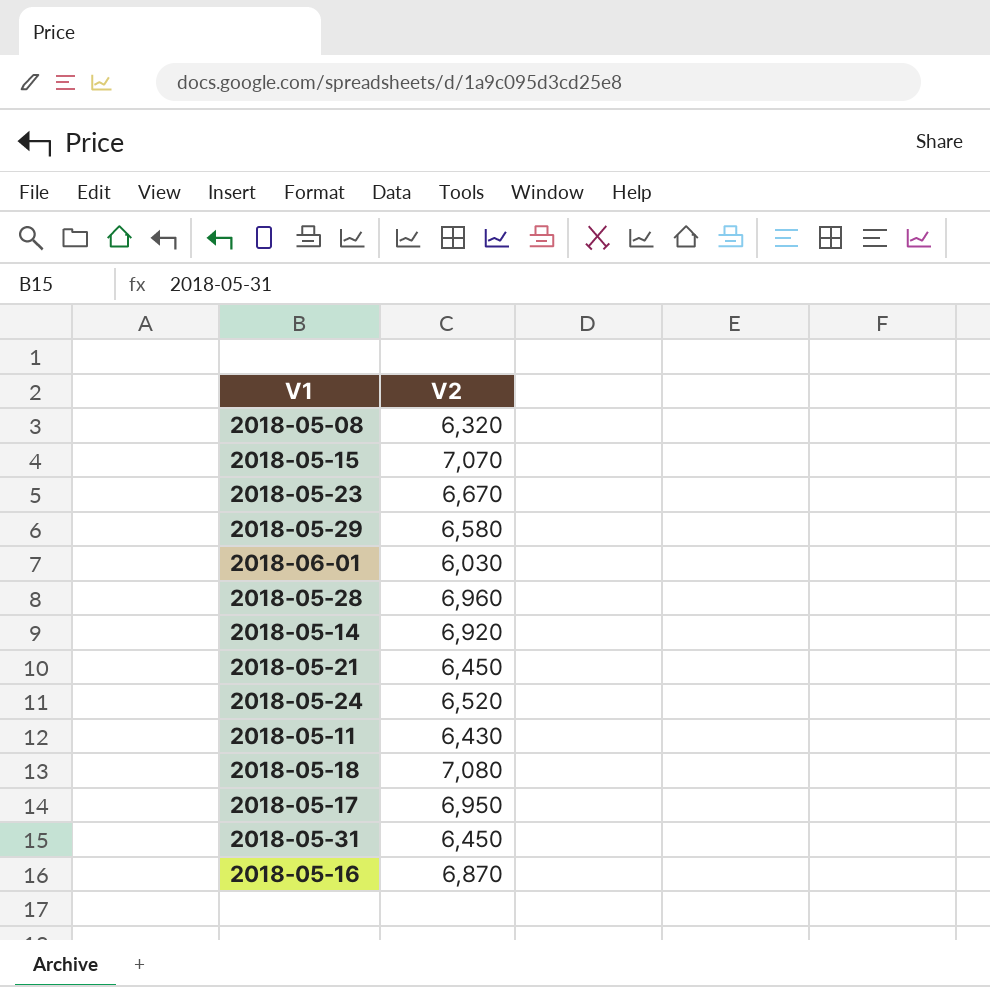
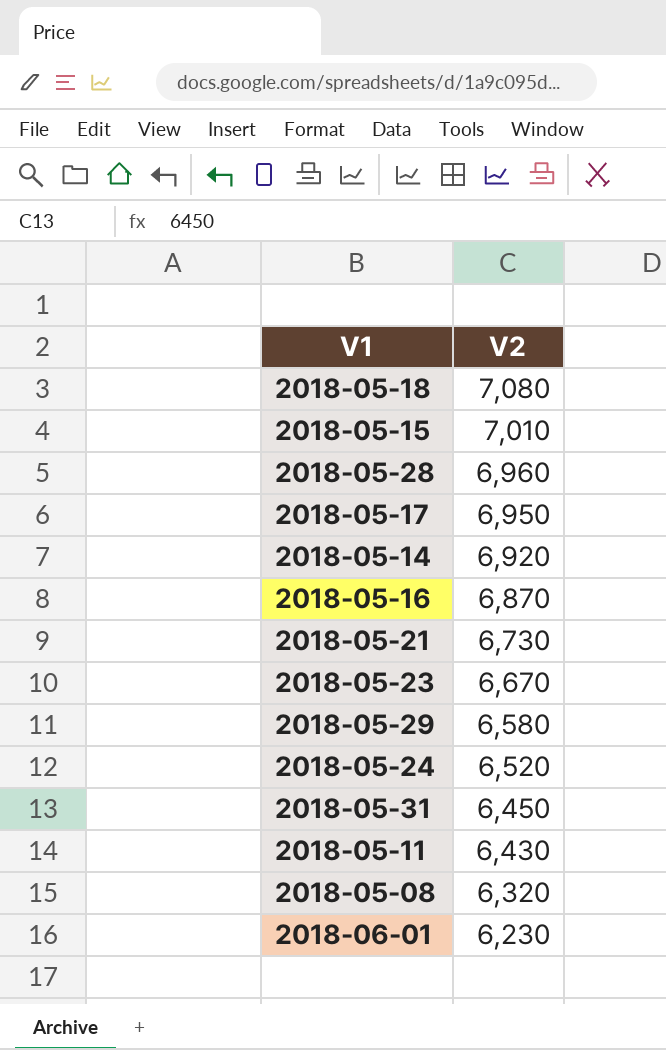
row order: none -> V2 descending
2018-05-15 | V2: 7,070 -> 7,010
2018-05-21 | V2: 6,450 -> 6,730
2018-06-01 | V2: 6,030 -> 6,230

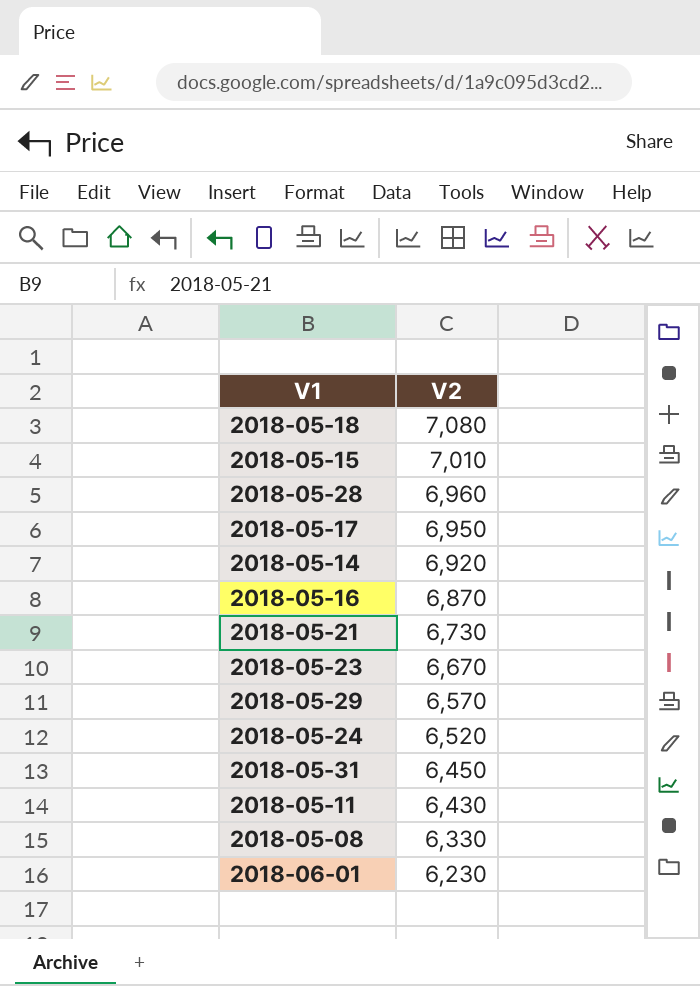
2018-05-29 | V2: 6,580 -> 6,570
2018-05-08 | V2: 6,320 -> 6,330

